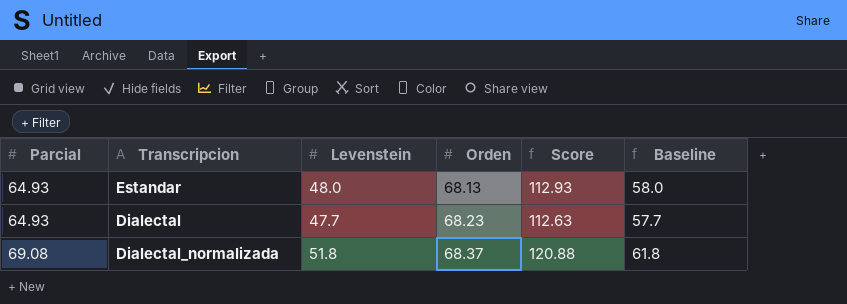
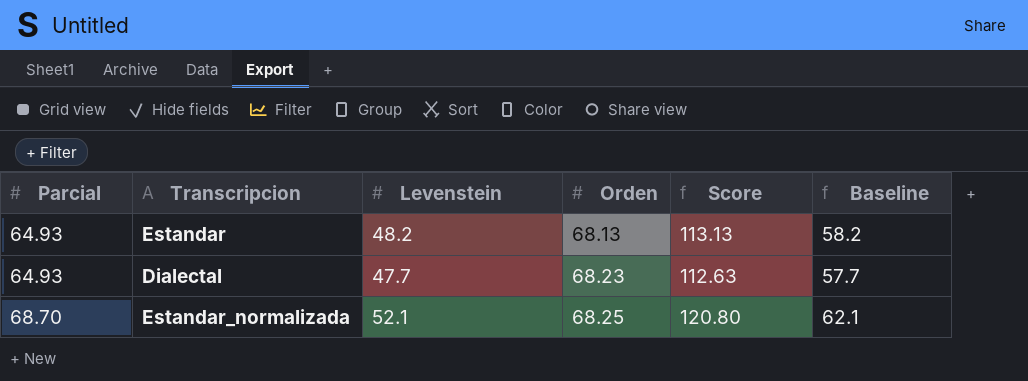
row Dialectal_normalizada: 69.08 | 51.8 | 68.37 | 120.88 | 61.8 -> none
Estandar | Levenstein: 48.0 -> 48.2
Estandar | Score: 112.93 -> 113.13
Estandar | Baseline: 58.0 -> 58.2
row Estandar_normalizada: none -> 68.70 | 52.1 | 68.25 | 120.80 | 62.1

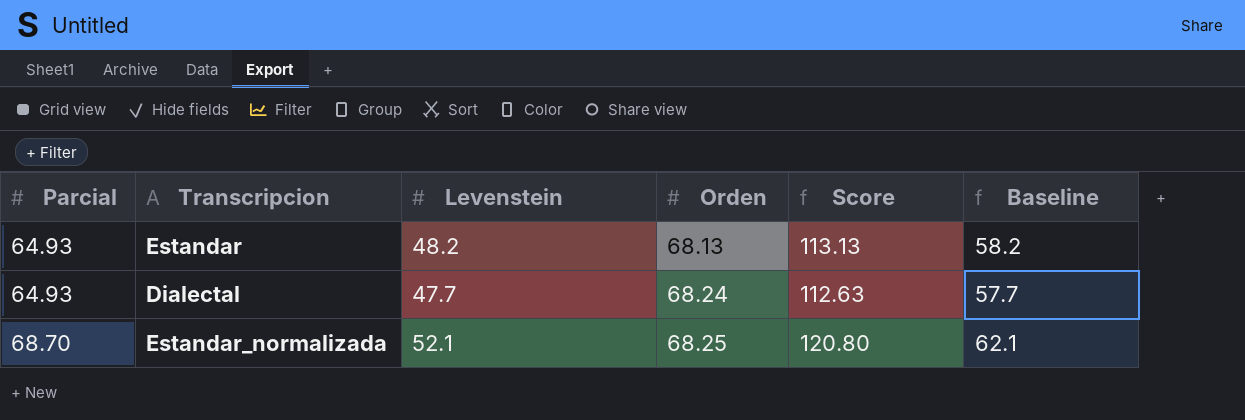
Dialectal | Orden: 68.23 -> 68.24

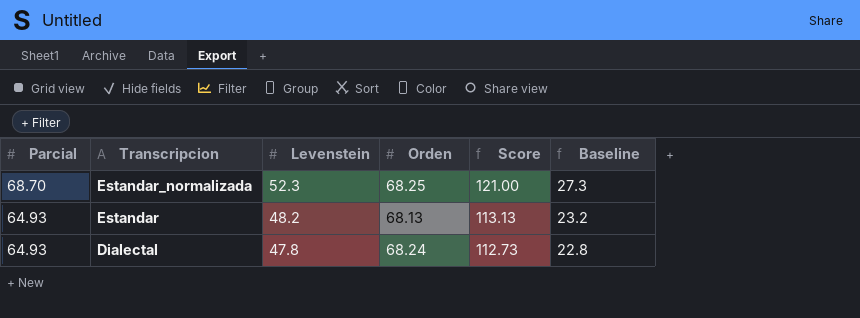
row order: Parcial ascending -> Parcial descending
column Baseline | formula: [Levenstein] + 10 -> [Levenstein] - 25
Estandar_normalizada | Levenstein: 52.1 -> 52.3
Estandar_normalizada | Score: 120.80 -> 121.00
Dialectal | Levenstein: 47.7 -> 47.8
Dialectal | Score: 112.63 -> 112.73

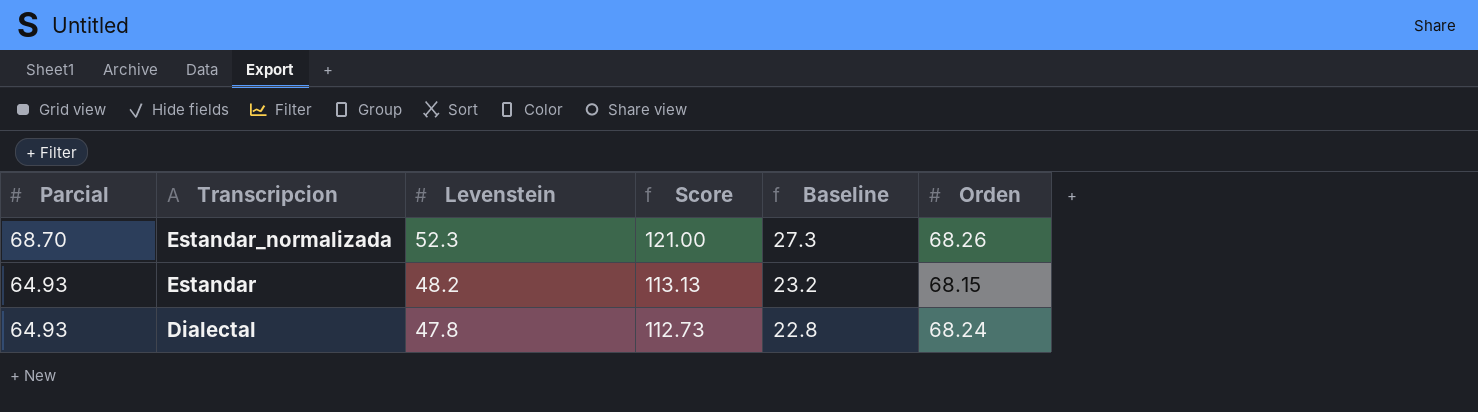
column Orden | position: 4 -> 6
Estandar_normalizada | Orden: 68.25 -> 68.26
Estandar | Orden: 68.13 -> 68.15

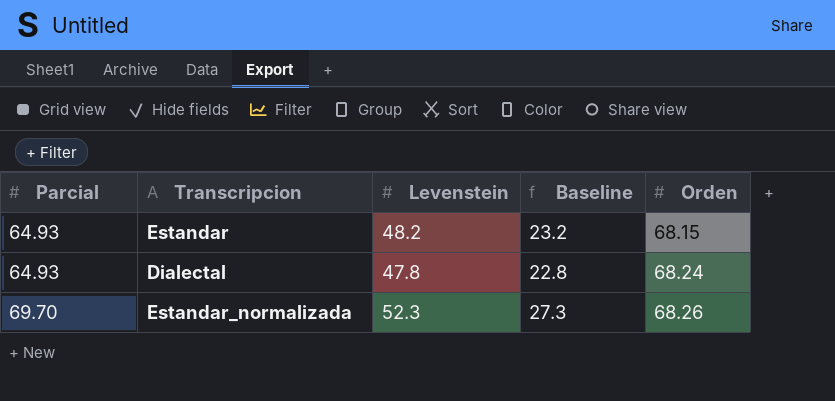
row order: Parcial descending -> Parcial ascending
column Score | formula: [Parcial] + [Levenstein] -> none
Estandar_normalizada | Parcial: 68.70 -> 69.70

